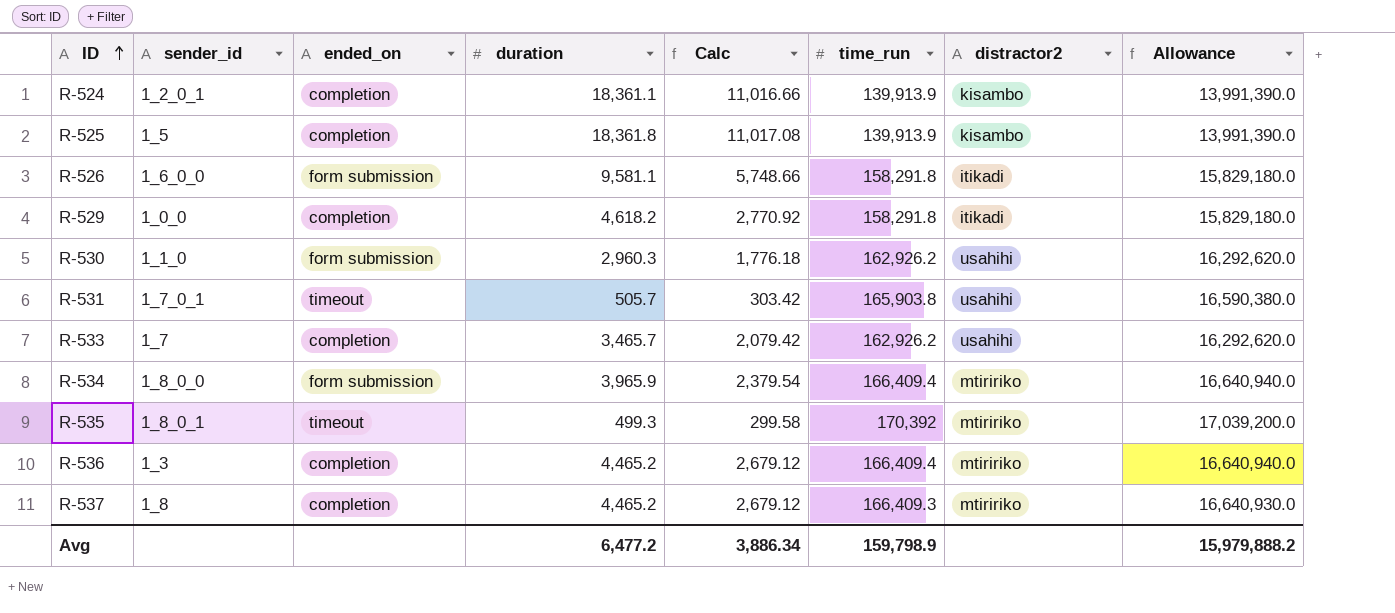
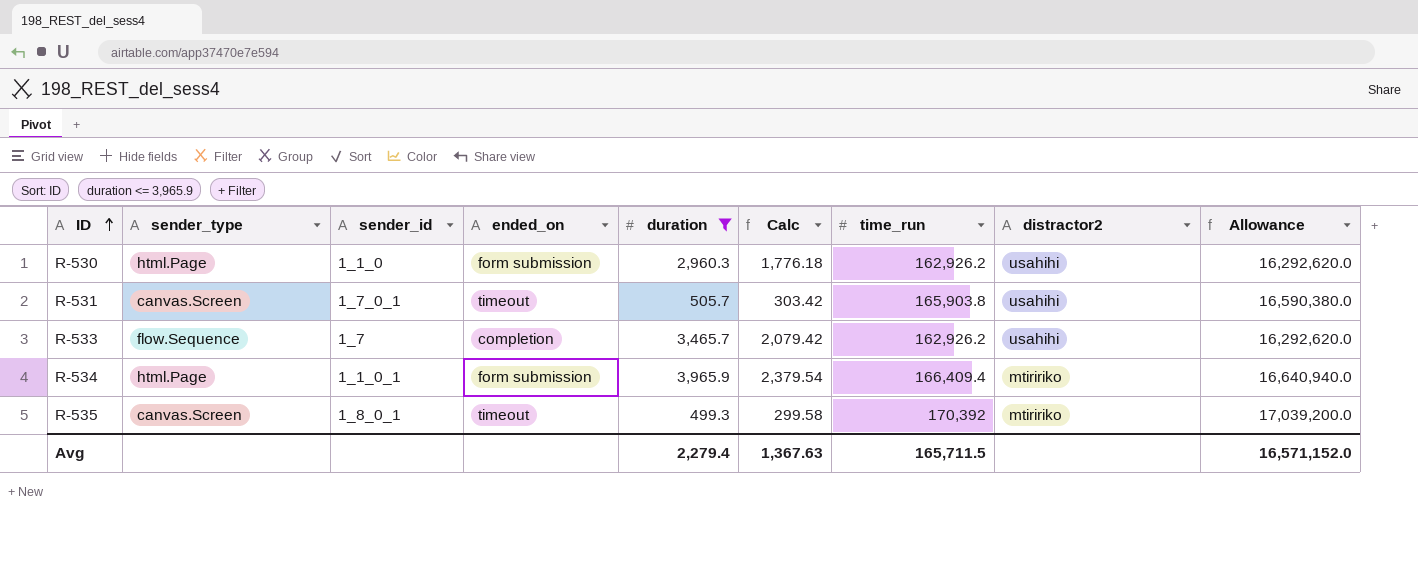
filter: none -> duration <= 3,965.9
column sender_type | position: none -> 2
R-534 | sender_id: 1_8_0_0 -> 1_1_0_1
Avg | duration: 6,477.2 -> 2,279.4
Avg | Calc: 3,886.34 -> 1,367.63
Avg | time_run: 159,798.9 -> 165,711.5
Avg | Allowance: 15,979,888.2 -> 16,571,152.0

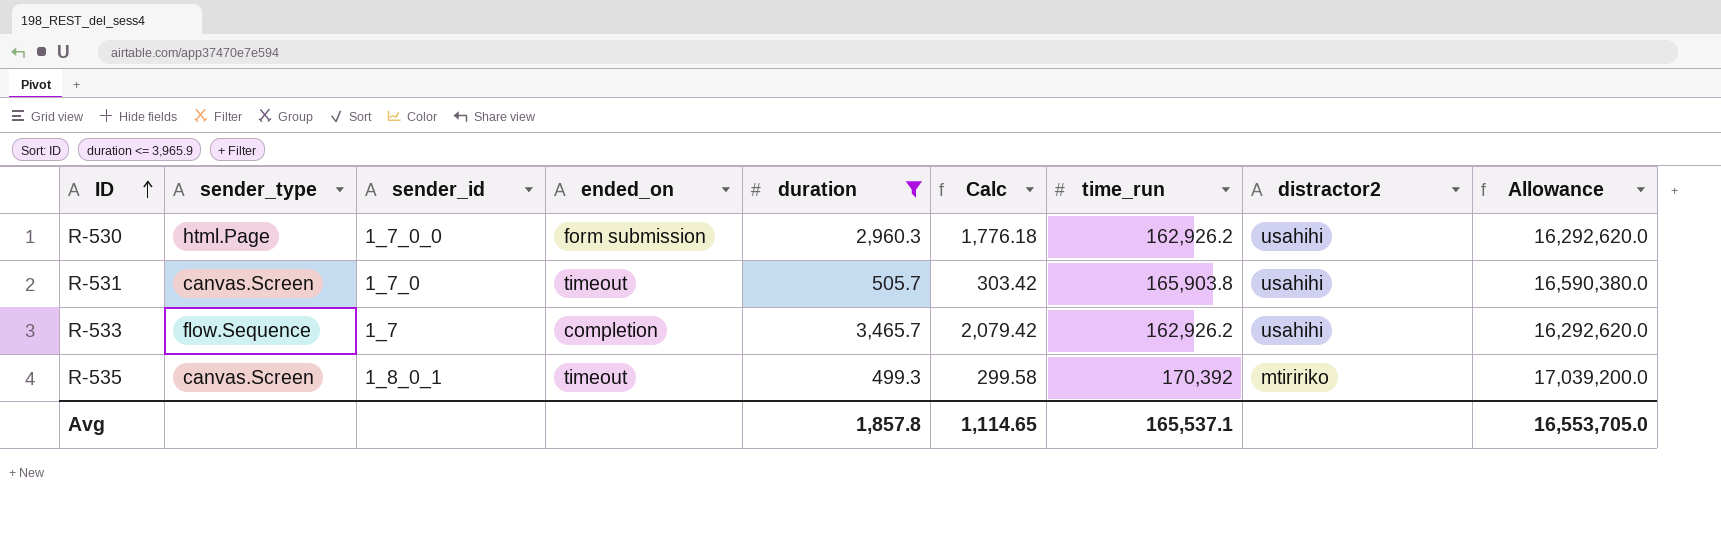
row R-534: html.Page | 1_1_0_1 | form submission | 3,965.9 | 2,379.54 | 166,409.4 | mtiririko | 16,640,940.0 -> none
R-530 | sender_id: 1_1_0 -> 1_7_0_0
R-531 | sender_id: 1_7_0_1 -> 1_7_0
Avg | duration: 2,279.4 -> 1,857.8
Avg | Calc: 1,367.63 -> 1,114.65
Avg | time_run: 165,711.5 -> 165,537.1
Avg | Allowance: 16,571,152.0 -> 16,553,705.0

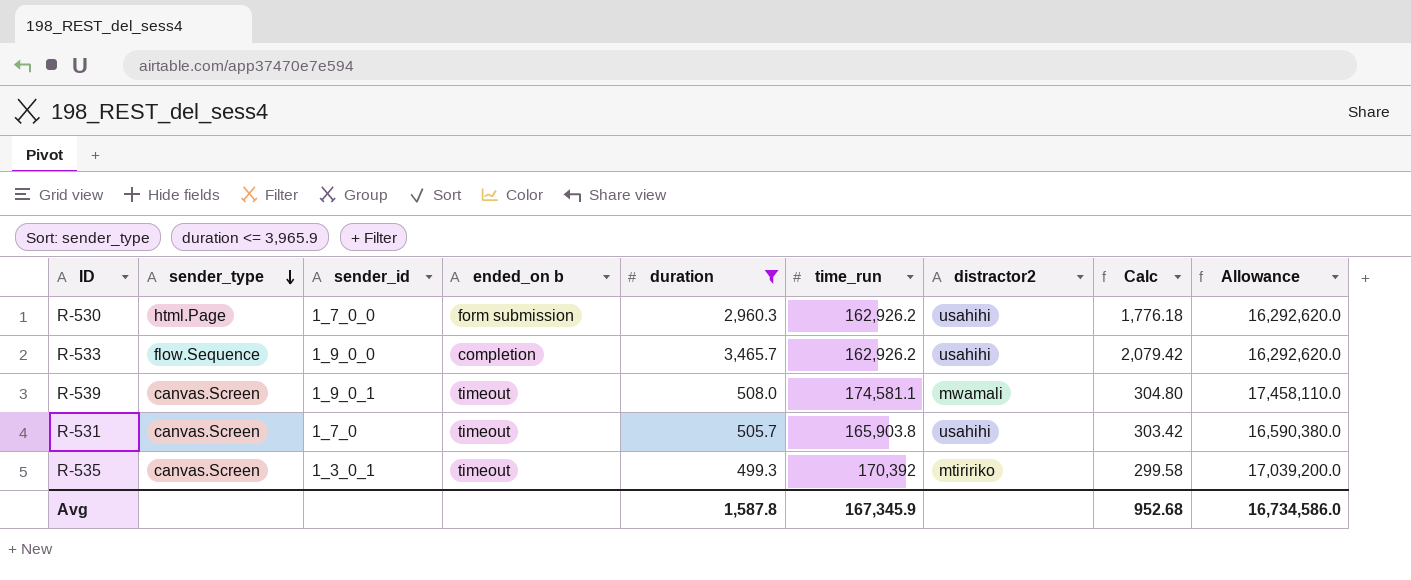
row order: ID ascending -> sender_type descending
column name: ended_on -> ended_on b
column Calc | position: 6 -> 8
R-533 | sender_id: 1_7 -> 1_9_0_0
row R-539: none -> canvas.Screen | 1_9_0_1 | timeout | 508.0 | 174,581.1 | mwamali | 304.80 | 17,458,110.0
R-535 | sender_id: 1_8_0_1 -> 1_3_0_1
Avg | duration: 1,857.8 -> 1,587.8
Avg | time_run: 165,537.1 -> 167,345.9
Avg | Calc: 1,114.65 -> 952.68
Avg | Allowance: 16,553,705.0 -> 16,734,586.0

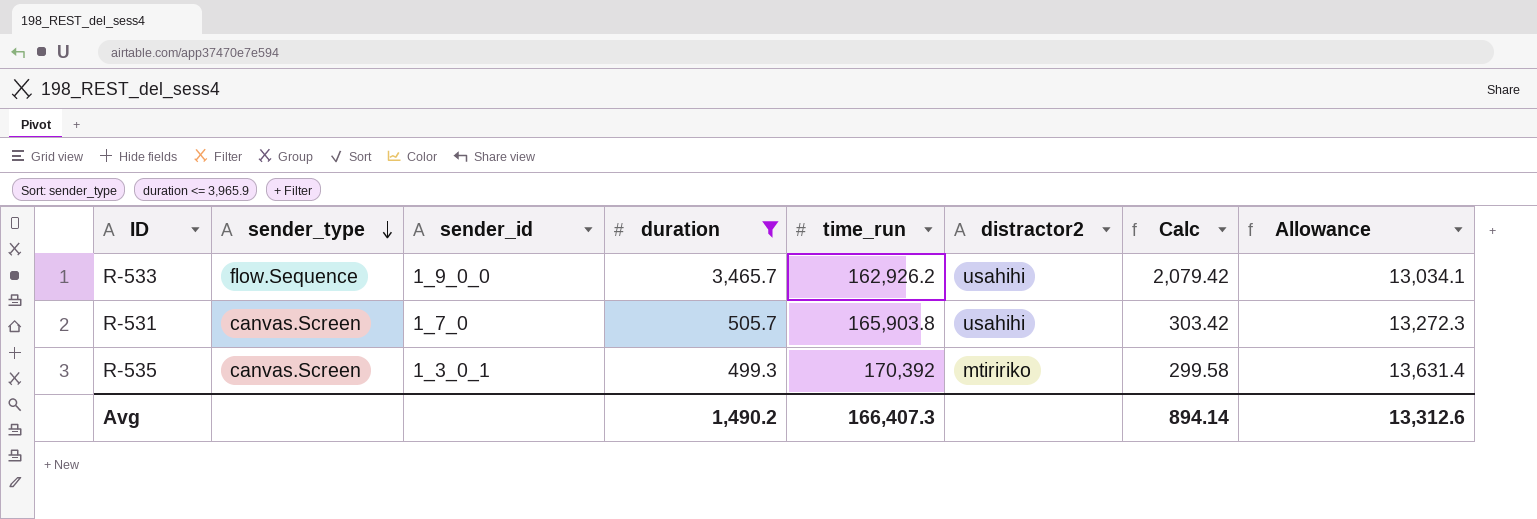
column ended_on b | position: 4 -> none
column Allowance | formula: [time_run] * 100 -> [time_run] * 0.08
row R-530: html.Page | 1_7_0_0 | form submission | 2,960.3 | 162,926.2 | usahihi | 1,776.18 | 16,292,620.0 -> none
row R-539: canvas.Screen | 1_9_0_1 | timeout | 508.0 | 174,581.1 | mwamali | 304.80 | 17,458,110.0 -> none
Avg | duration: 1,587.8 -> 1,490.2
Avg | time_run: 167,345.9 -> 166,407.3
Avg | Calc: 952.68 -> 894.14
Avg | Allowance: 16,734,586.0 -> 13,312.6

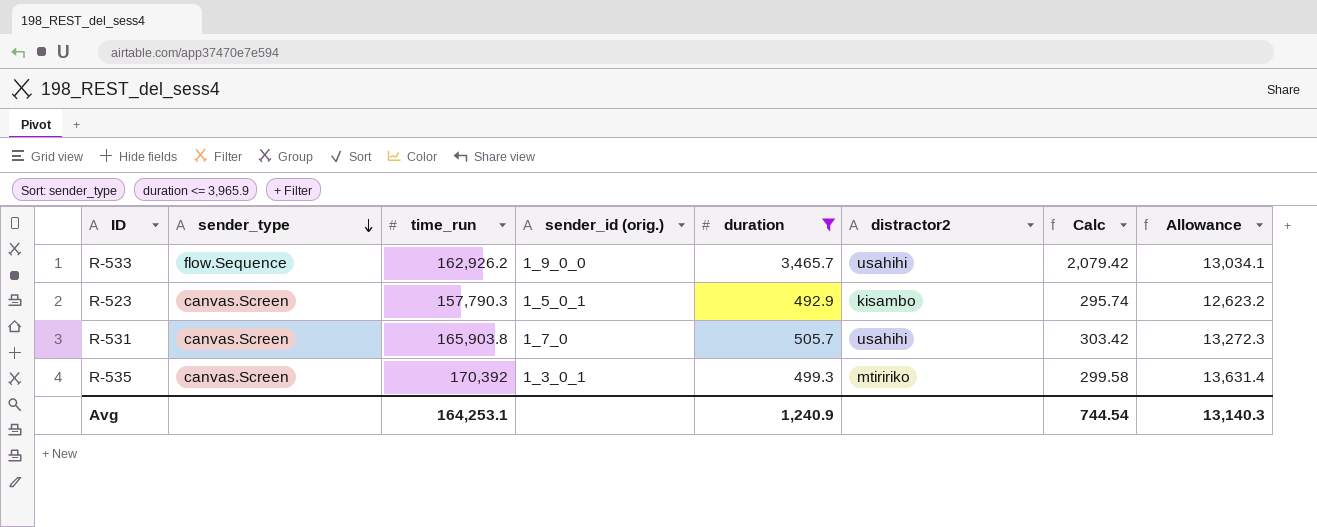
column time_run | position: 5 -> 3
column name: sender_id -> sender_id (orig.)
row R-523: none -> canvas.Screen | 157,790.3 | 1_5_0_1 | 492.9 | kisambo | 295.74 | 12,623.2
Avg | time_run: 166,407.3 -> 164,253.1
Avg | duration: 1,490.2 -> 1,240.9
Avg | Calc: 894.14 -> 744.54
Avg | Allowance: 13,312.6 -> 13,140.3

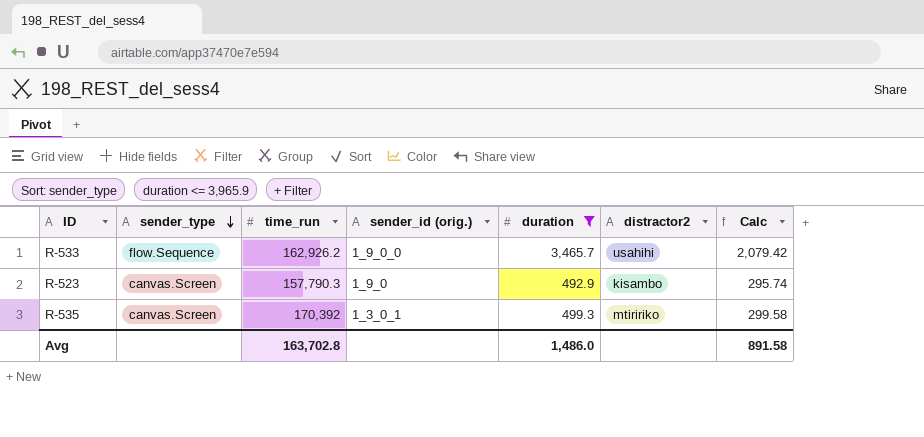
column Allowance | formula: [time_run] * 0.08 -> none
row R-531: canvas.Screen | 165,903.8 | 1_7_0 | 505.7 | usahihi | 303.42 | 13,272.3 -> none
R-523 | sender_id (orig.): 1_5_0_1 -> 1_9_0
Avg | time_run: 164,253.1 -> 163,702.8
Avg | duration: 1,240.9 -> 1,486.0
Avg | Calc: 744.54 -> 891.58

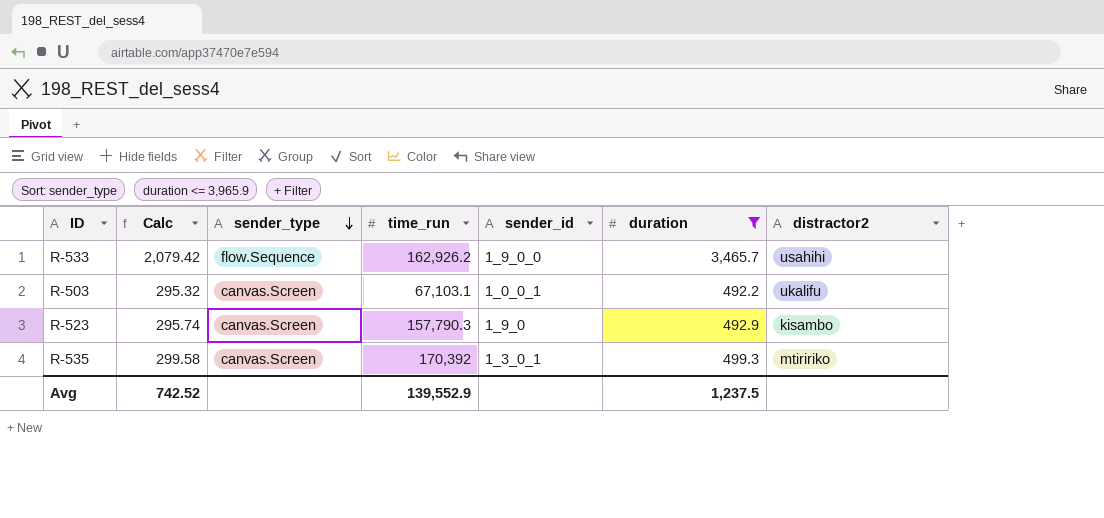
column Calc | position: 7 -> 2
column name: sender_id (orig.) -> sender_id
row R-503: none -> 295.32 | canvas.Screen | 67,103.1 | 1_0_0_1 | 492.2 | ukalifu
Avg | Calc: 891.58 -> 742.52
Avg | time_run: 163,702.8 -> 139,552.9
Avg | duration: 1,486.0 -> 1,237.5

